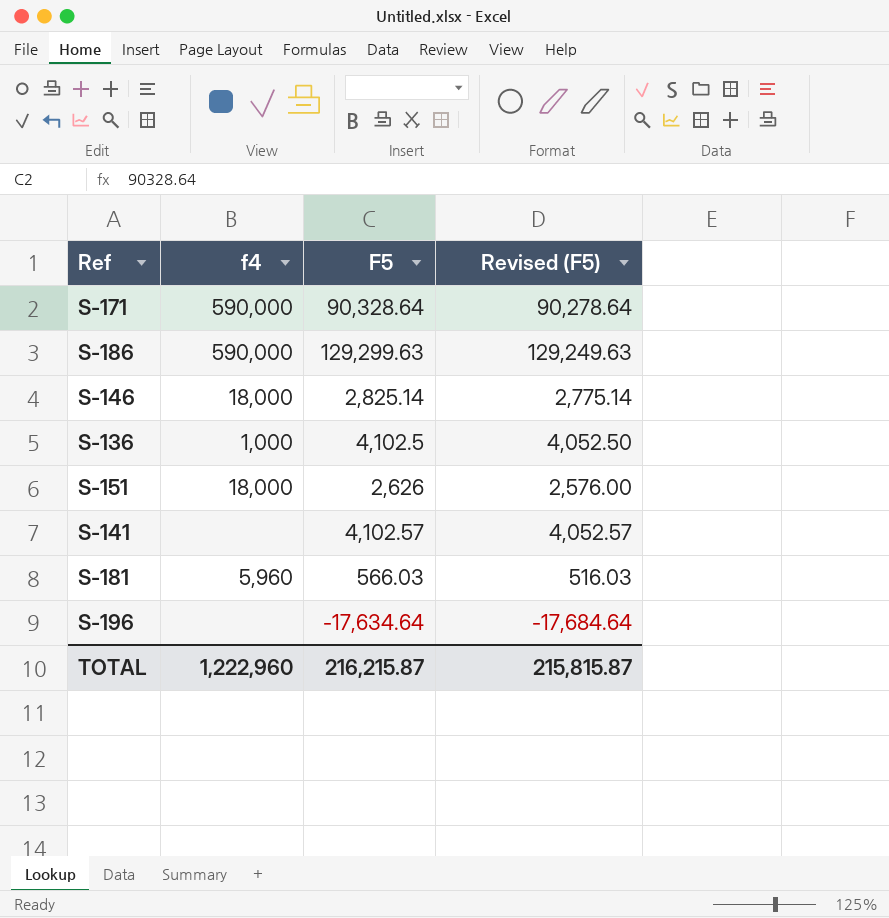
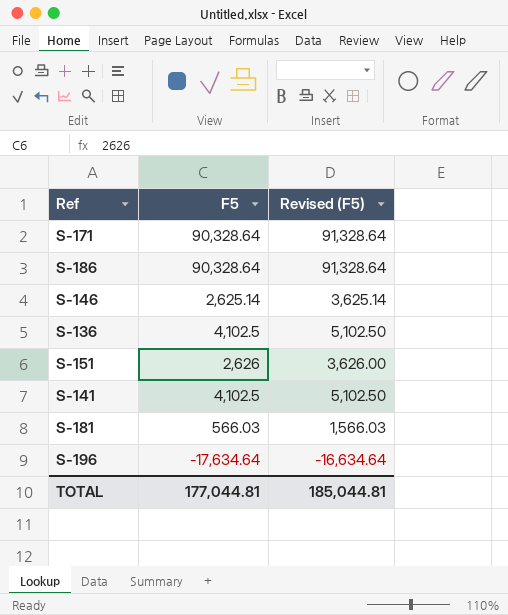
column f4 | position: 2 -> none
column Revised (F5) | formula: [F5] - 50 -> [F5] + 1000
S-186 | F5: 129,299.63 -> 90,328.64
S-146 | F5: 2,825.14 -> 2,625.14
S-141 | F5: 4,102.57 -> 4,102.5
TOTAL | F5: 216,215.87 -> 177,044.81
TOTAL | Revised (F5): 215,815.87 -> 185,044.81

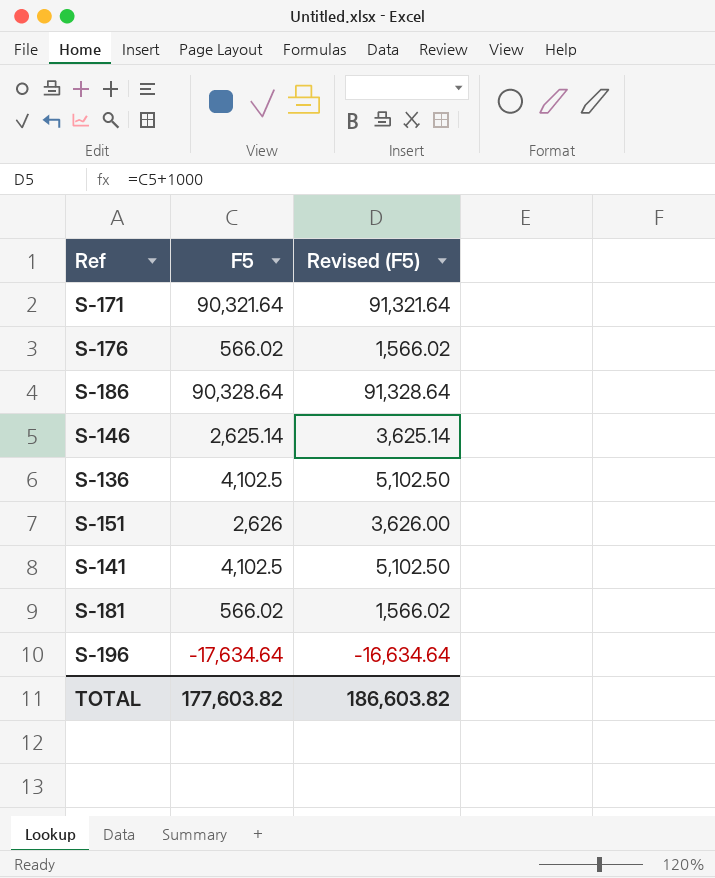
S-171 | F5: 90,328.64 -> 90,321.64
S-171 | Revised (F5): 91,328.64 -> 91,321.64
row S-176: none -> 566.02 | 1,566.02
S-181 | F5: 566.03 -> 566.02
S-181 | Revised (F5): 1,566.03 -> 1,566.02
TOTAL | F5: 177,044.81 -> 177,603.82
TOTAL | Revised (F5): 185,044.81 -> 186,603.82

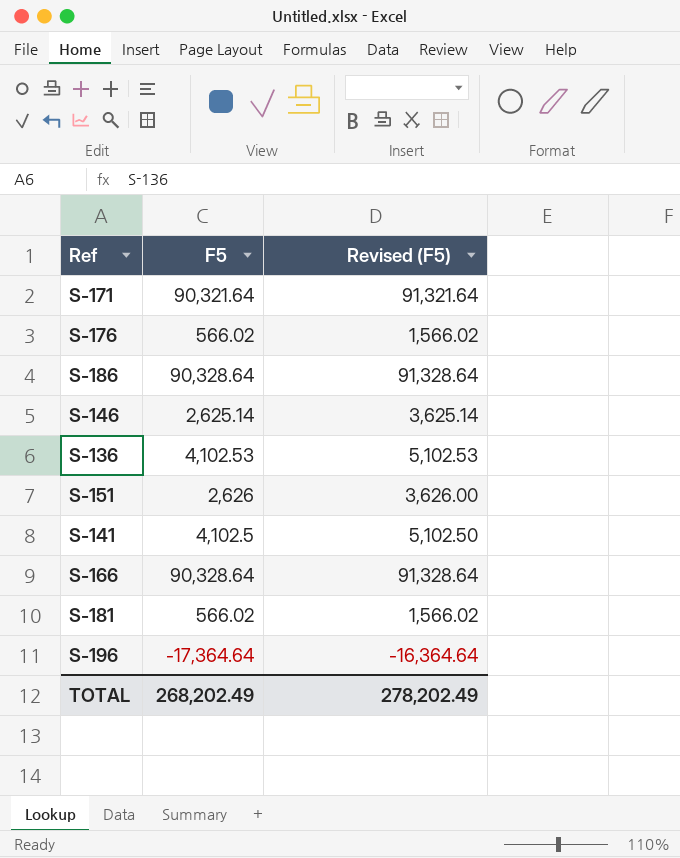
S-136 | F5: 4,102.5 -> 4,102.53
S-136 | Revised (F5): 5,102.50 -> 5,102.53
row S-166: none -> 90,328.64 | 91,328.64
S-196 | F5: -17,634.64 -> -17,364.64
S-196 | Revised (F5): -16,634.64 -> -16,364.64
TOTAL | F5: 177,603.82 -> 268,202.49
TOTAL | Revised (F5): 186,603.82 -> 278,202.49

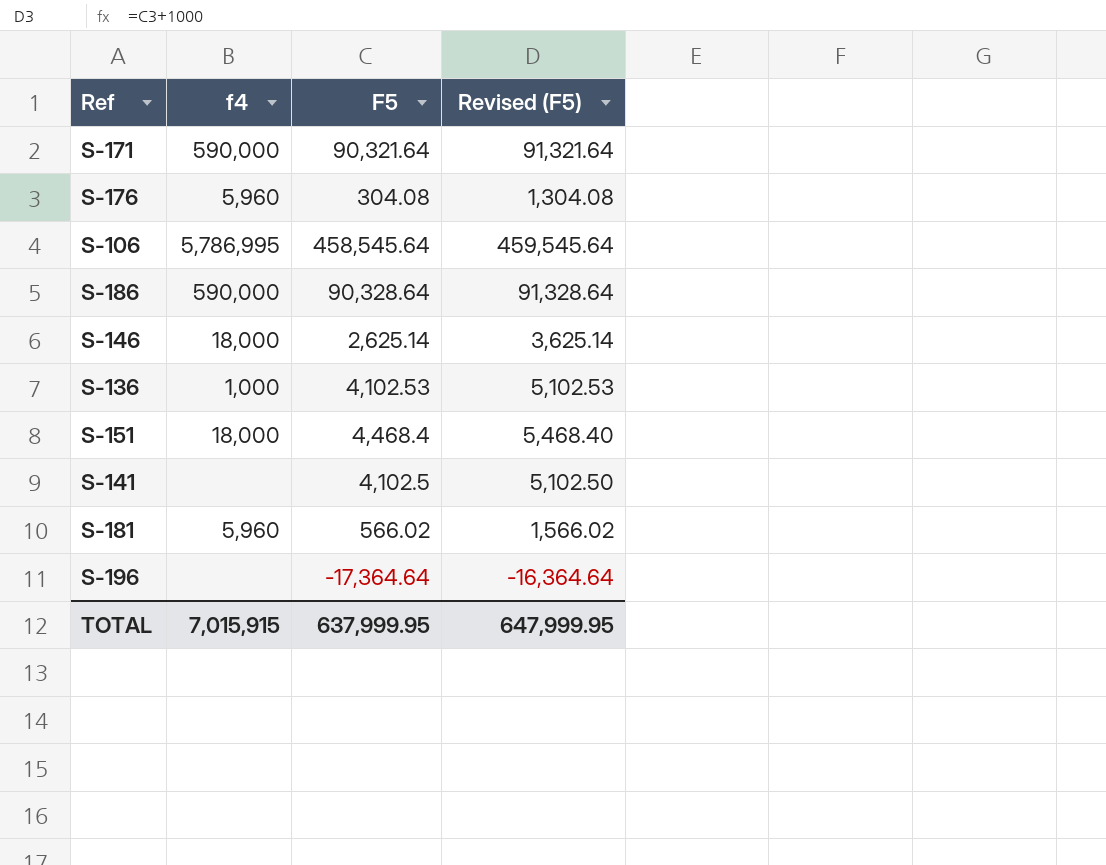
column f4 | position: none -> 2
row S-166: 90,328.64 | 91,328.64 -> none
S-176 | F5: 566.02 -> 304.08
S-176 | Revised (F5): 1,566.02 -> 1,304.08
row S-106: none -> 5,786,995 | 458,545.64 | 459,545.64
S-151 | F5: 2,626 -> 4,468.4
S-151 | Revised (F5): 3,626.00 -> 5,468.40
TOTAL | F5: 268,202.49 -> 637,999.95
TOTAL | Revised (F5): 278,202.49 -> 647,999.95

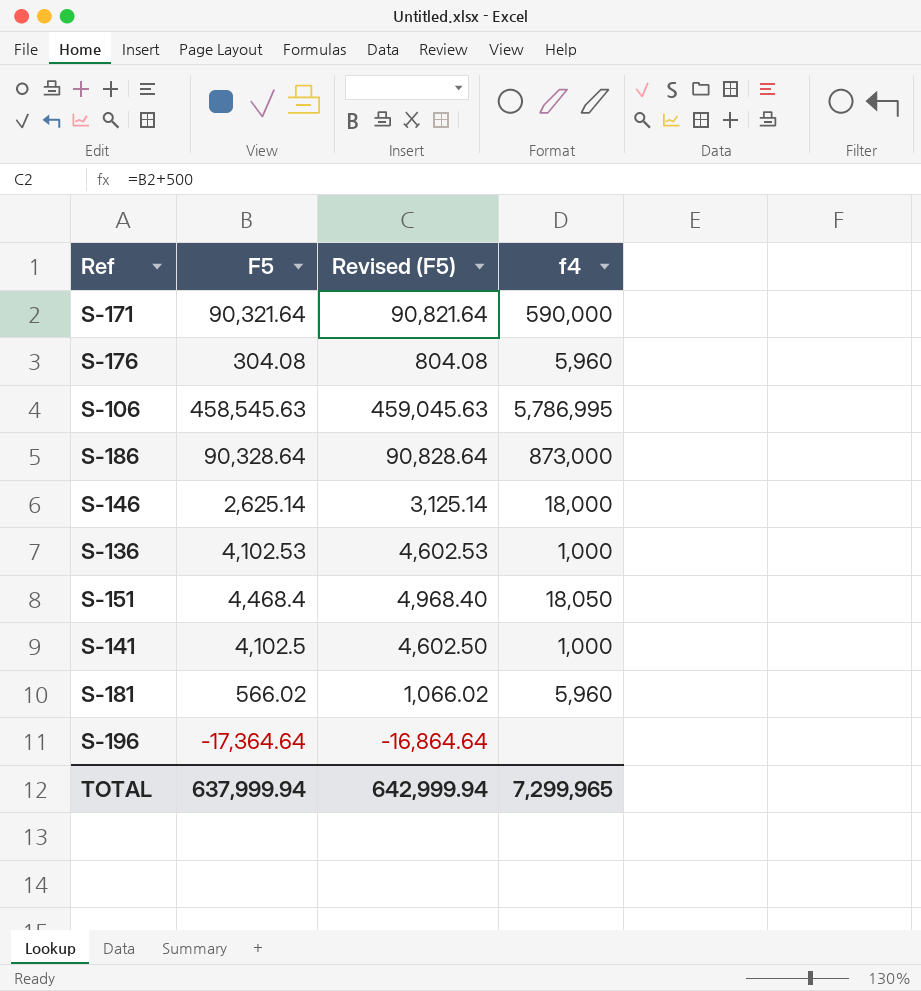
column Revised (F5) | formula: [F5] + 1000 -> [F5] + 500
column f4 | position: 2 -> 4
S-106 | F5: 458,545.64 -> 458,545.63
S-186 | f4: 590,000 -> 873,000
S-151 | f4: 18,000 -> 18,050
S-141 | f4: none -> 1,000
TOTAL | F5: 637,999.95 -> 637,999.94
TOTAL | Revised (F5): 647,999.95 -> 642,999.94
TOTAL | f4: 7,015,915 -> 7,299,965

